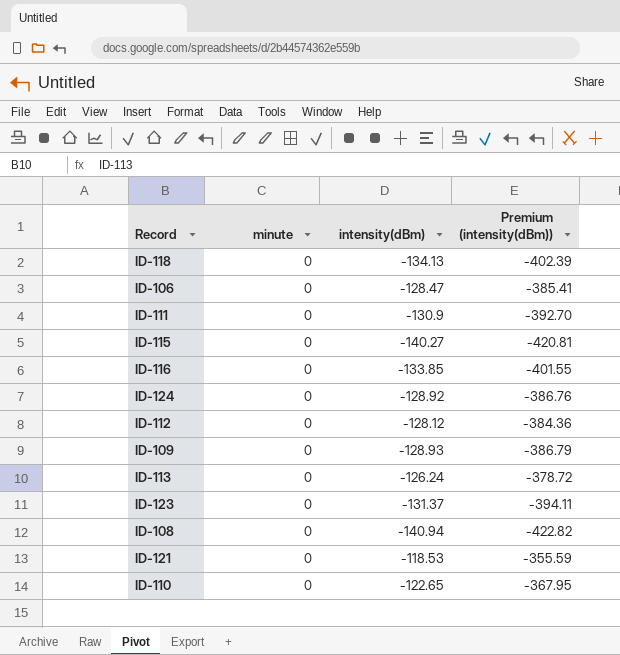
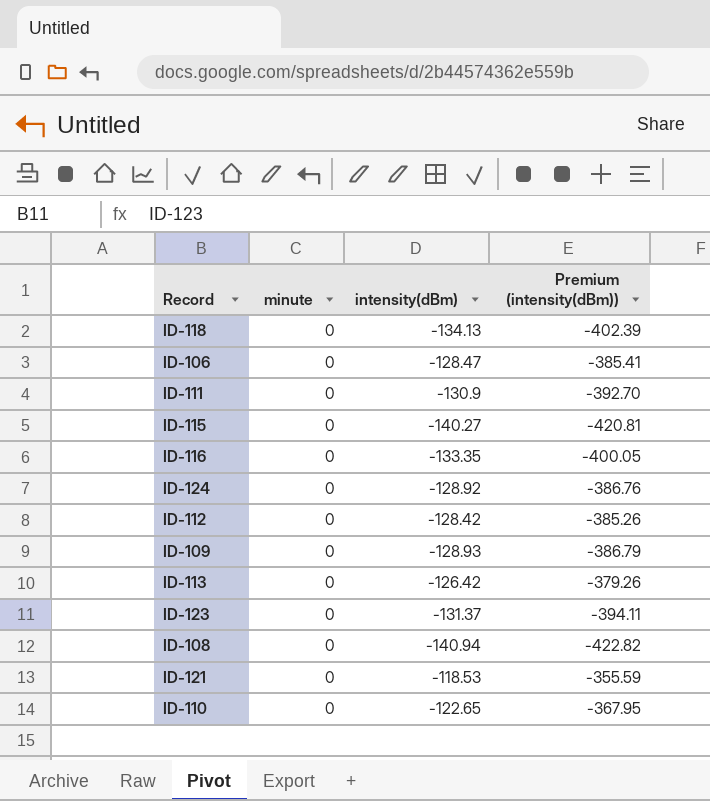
ID-116 | intensity(dBm): -133.85 -> -133.35
ID-116 | Premium (intensity(dBm)): -401.55 -> -400.05
ID-112 | intensity(dBm): -128.12 -> -128.42
ID-112 | Premium (intensity(dBm)): -384.36 -> -385.26
ID-113 | intensity(dBm): -126.24 -> -126.42
ID-113 | Premium (intensity(dBm)): -378.72 -> -379.26

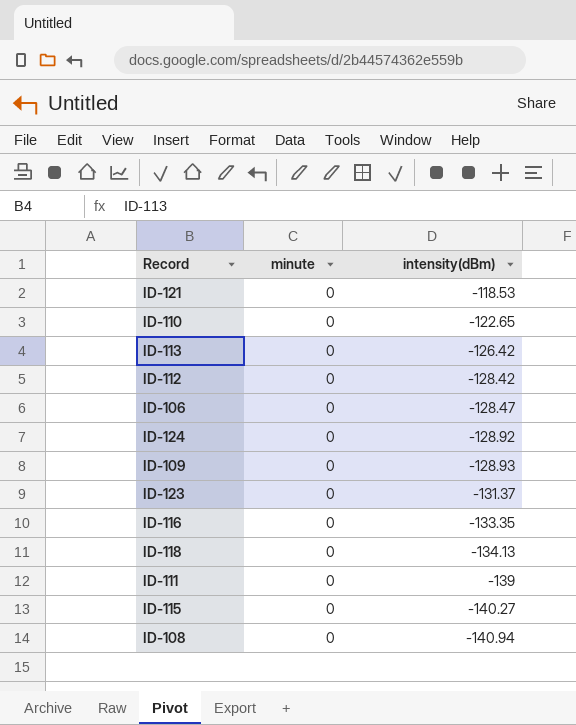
row order: none -> intensity(dBm) descending
column Premium (intensity(dBm)) | formula: [intensity(dBm)] * 3 -> none
ID-111 | intensity(dBm): -130.9 -> -139

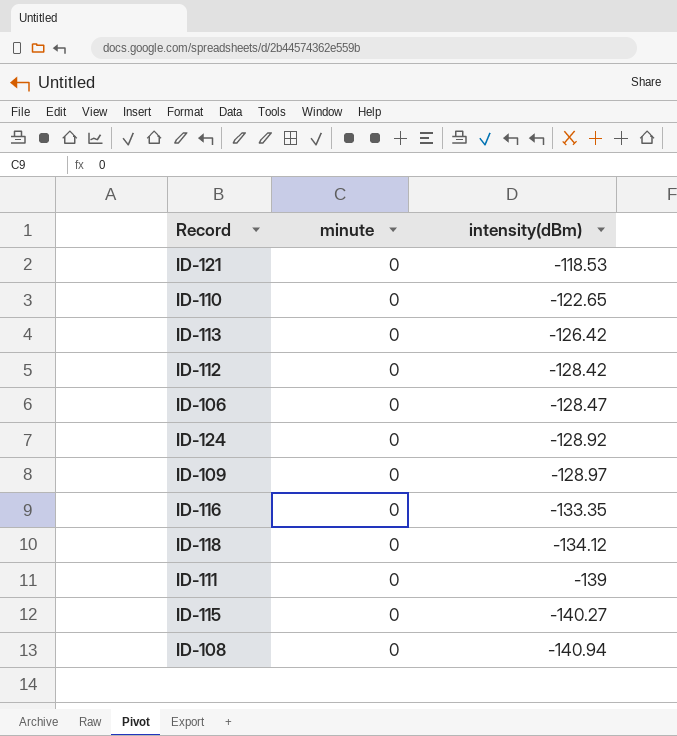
row ID-123: 0 | -131.37 -> none
ID-109 | intensity(dBm): -128.93 -> -128.97
ID-118 | intensity(dBm): -134.13 -> -134.12

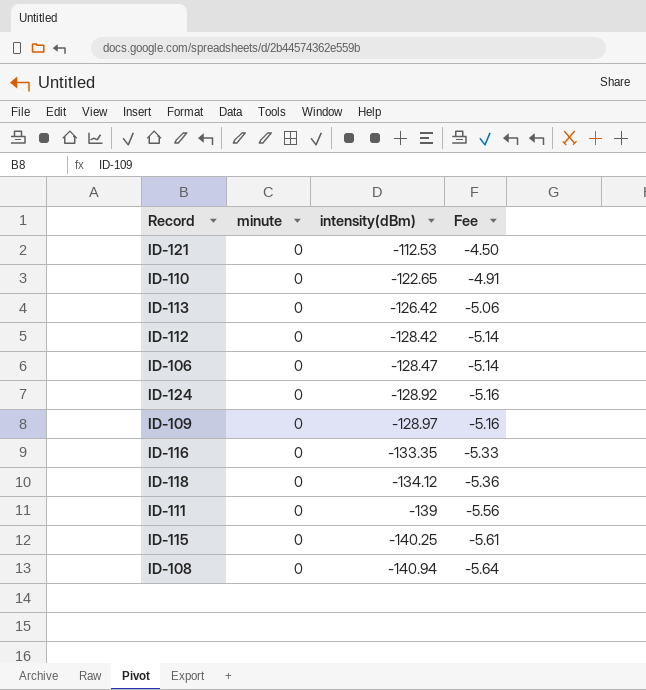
column Fee | formula: none -> [intensity(dBm)] * 0.04
ID-121 | intensity(dBm): -118.53 -> -112.53
ID-115 | intensity(dBm): -140.27 -> -140.25

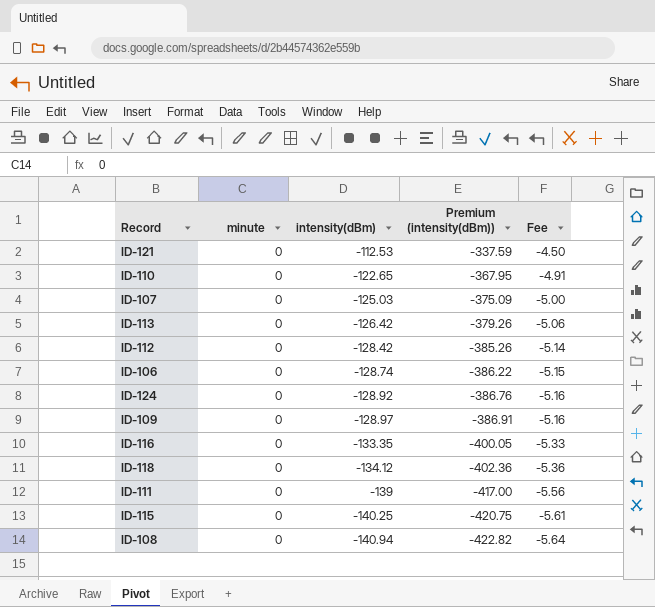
column Premium (intensity(dBm)) | formula: none -> [intensity(dBm)] * 3
row ID-107: none -> 0 | -125.03 | -375.09 | -5.00
ID-106 | intensity(dBm): -128.47 -> -128.74
ID-106 | Fee: -5.14 -> -5.15

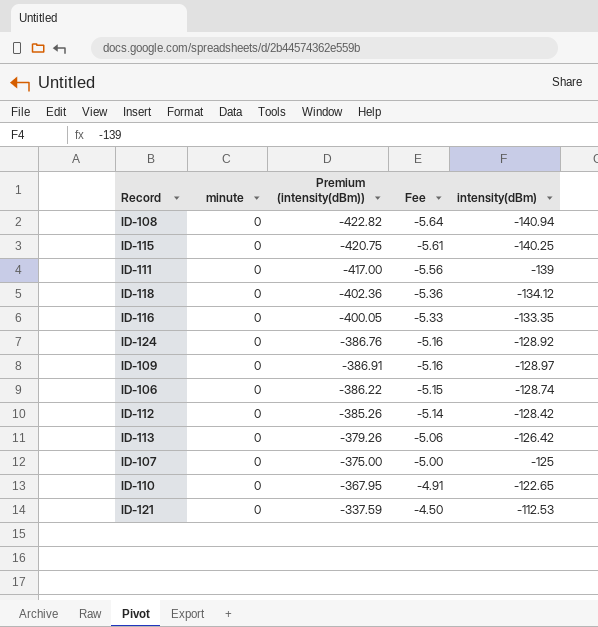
row order: intensity(dBm) descending -> Fee ascending
column intensity(dBm) | position: 3 -> 5
ID-107 | Premium (intensity(dBm)): -375.09 -> -375.00
ID-107 | intensity(dBm): -125.03 -> -125

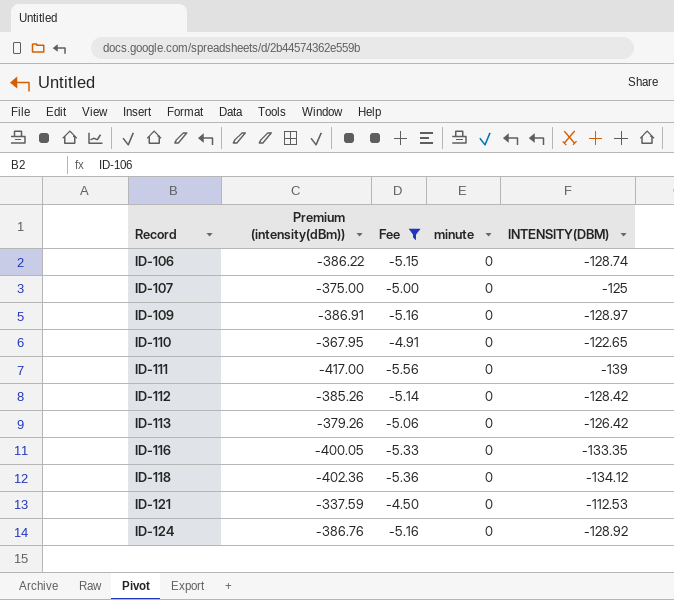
filter: none -> Fee >= -5.56
row order: Fee ascending -> Record ascending
column minute | position: 2 -> 4
column name: intensity(dBm) -> INTENSITY(DBM)

